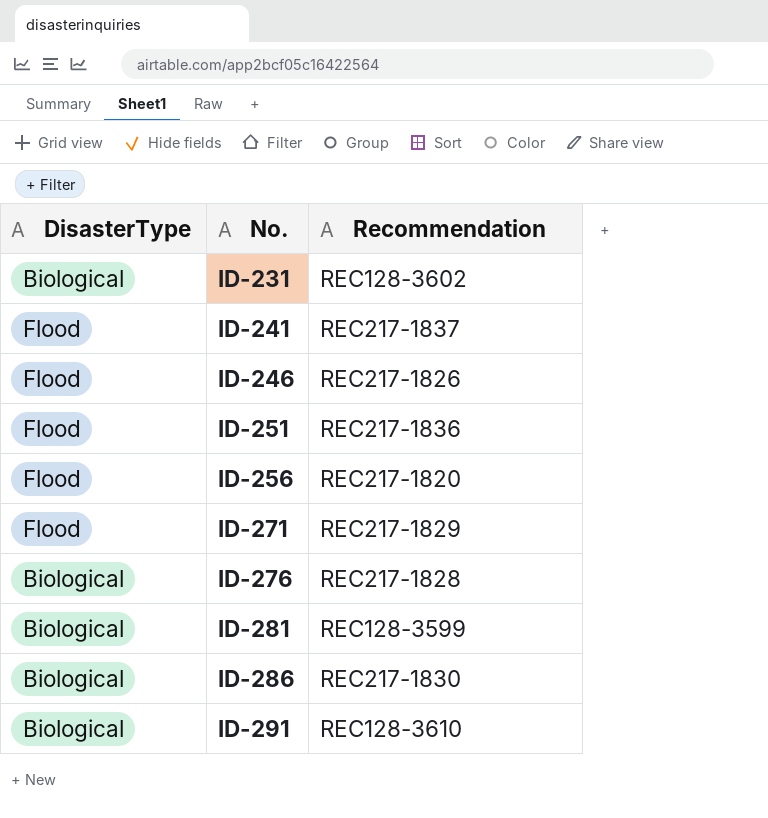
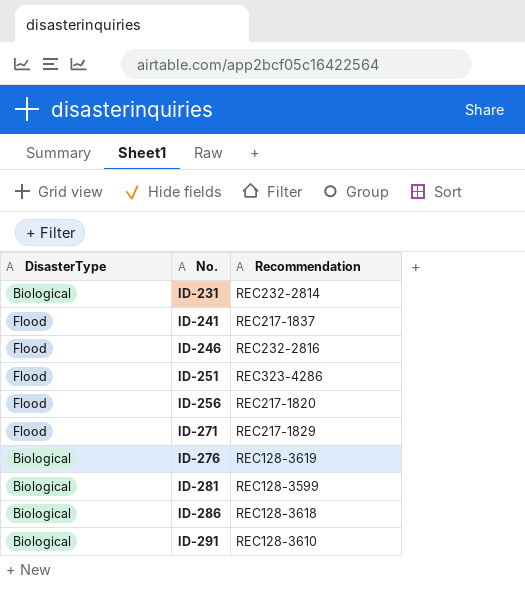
ID-231 | Recommendation: REC128-3602 -> REC232-2814
ID-246 | Recommendation: REC217-1826 -> REC232-2816
ID-251 | Recommendation: REC217-1836 -> REC323-4286
ID-276 | Recommendation: REC217-1828 -> REC128-3619
ID-286 | Recommendation: REC217-1830 -> REC128-3618

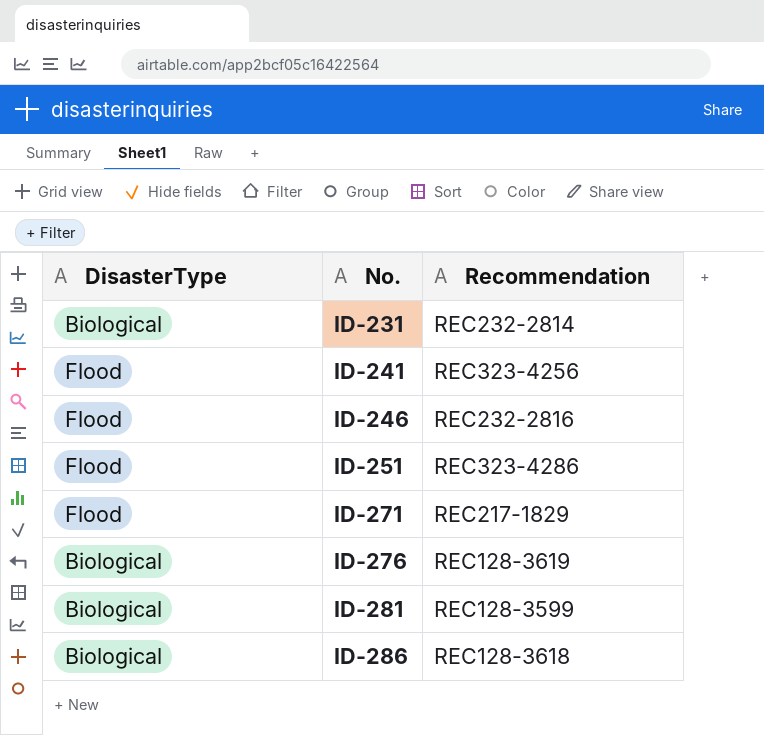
row ID-256: Flood | REC217-1820 -> none
row ID-291: Biological | REC128-3610 -> none
ID-241 | Recommendation: REC217-1837 -> REC323-4256

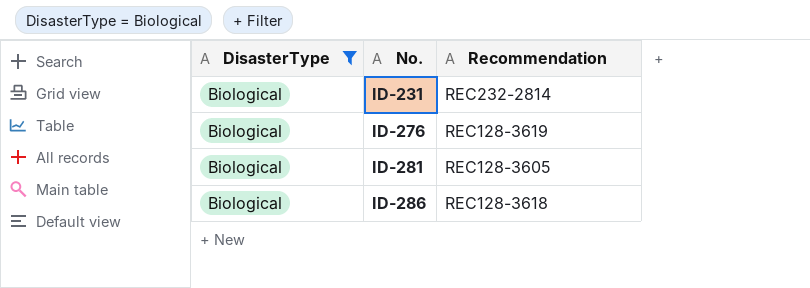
filter: none -> DisasterType = Biological
ID-281 | Recommendation: REC128-3599 -> REC128-3605

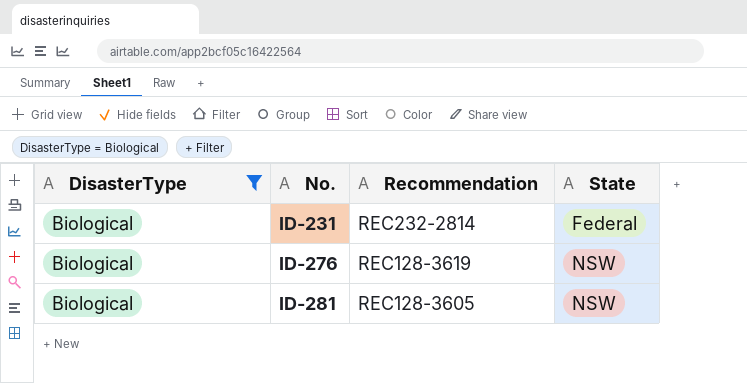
column State | position: none -> 4
row ID-286: Biological | REC128-3618 -> none

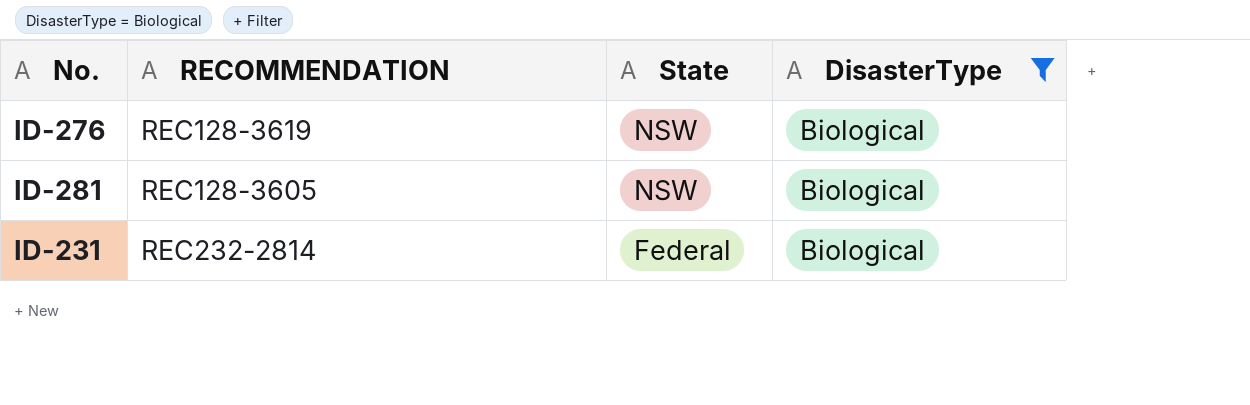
row order: No. ascending -> State descending
column name: Recommendation -> RECOMMENDATION
column DisasterType | position: 1 -> 4

